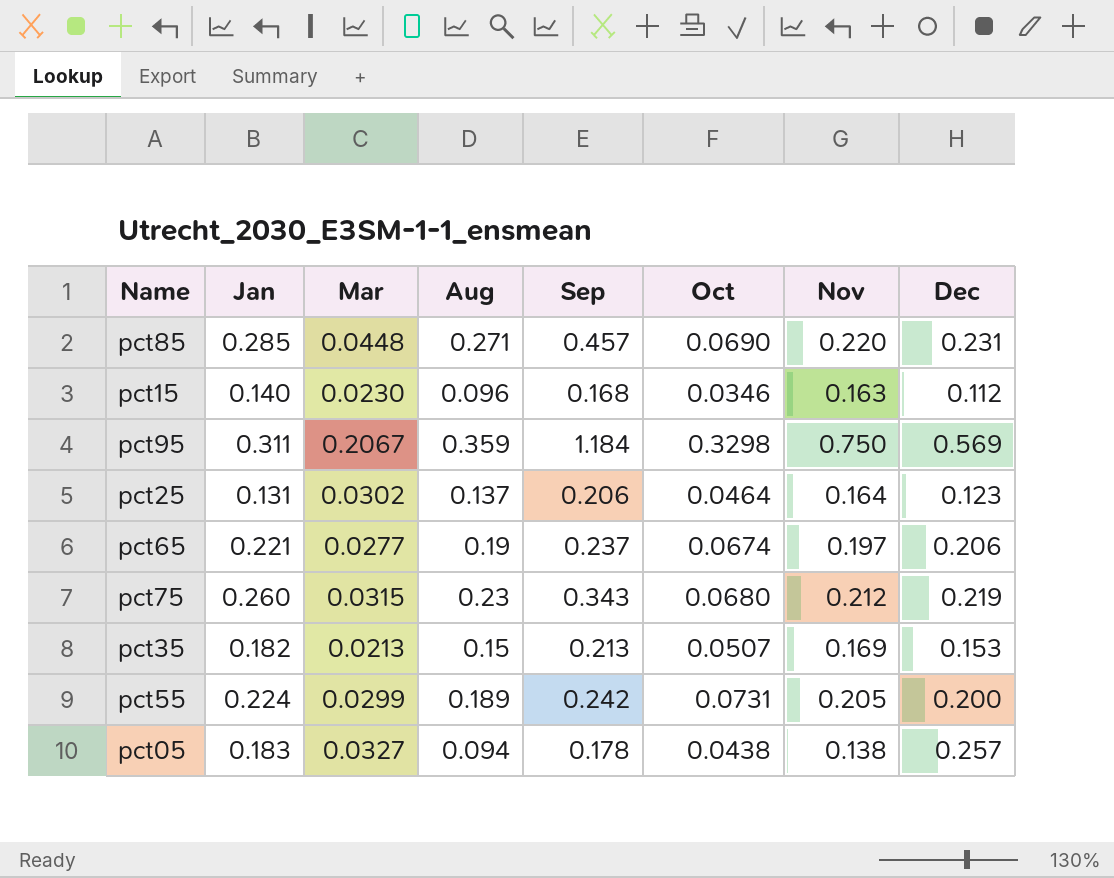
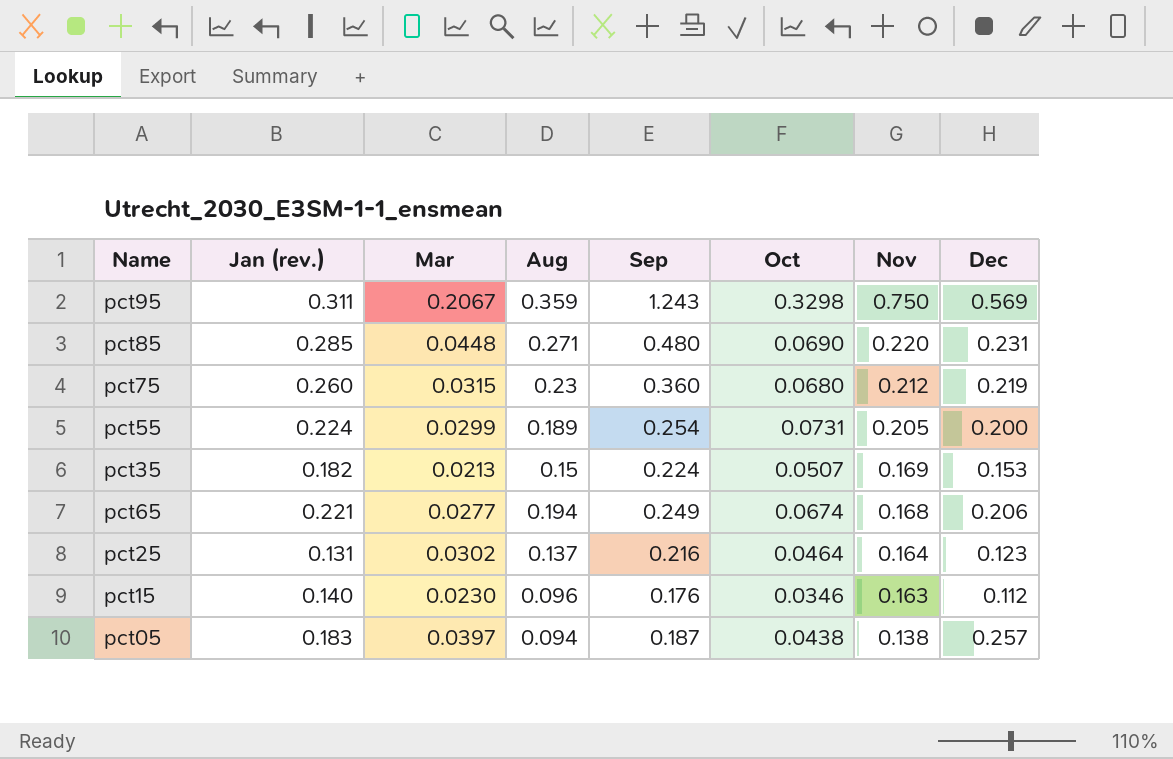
row order: none -> Nov descending
column name: Jan -> Jan (rev.)
pct95 | Sep: 1.184 -> 1.243
pct85 | Sep: 0.457 -> 0.480
pct75 | Sep: 0.343 -> 0.360
pct55 | Sep: 0.242 -> 0.254
pct35 | Sep: 0.213 -> 0.224
pct65 | Aug: 0.19 -> 0.194
pct65 | Sep: 0.237 -> 0.249
pct65 | Nov: 0.197 -> 0.168
pct25 | Sep: 0.206 -> 0.216
pct15 | Sep: 0.168 -> 0.176
pct05 | Mar: 0.0327 -> 0.0397
pct05 | Sep: 0.178 -> 0.187

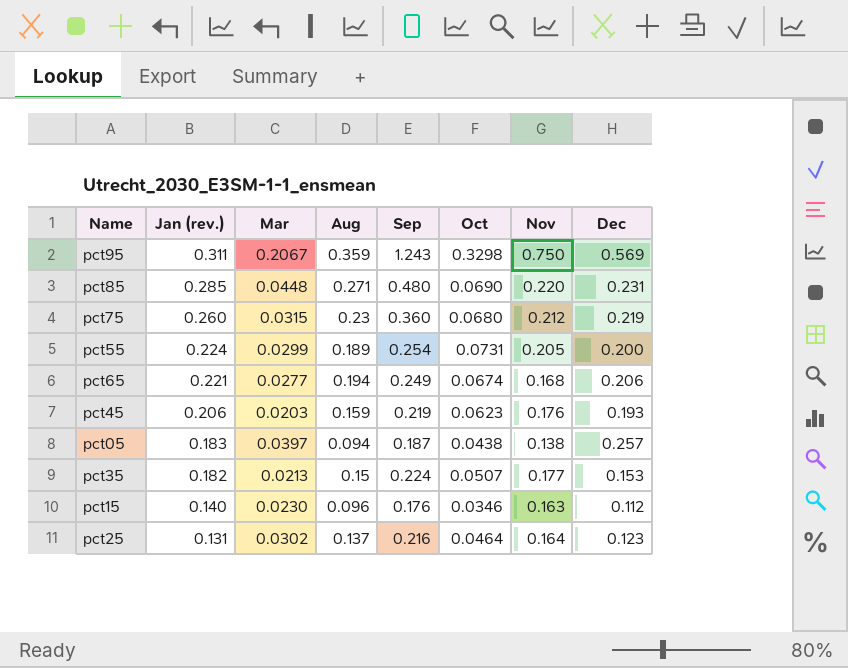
row order: Nov descending -> Jan (rev.) descending
row pct45: none -> 0.206 | 0.0203 | 0.159 | 0.219 | 0.0623 | 0.176 | 0.193
pct35 | Nov: 0.169 -> 0.177

